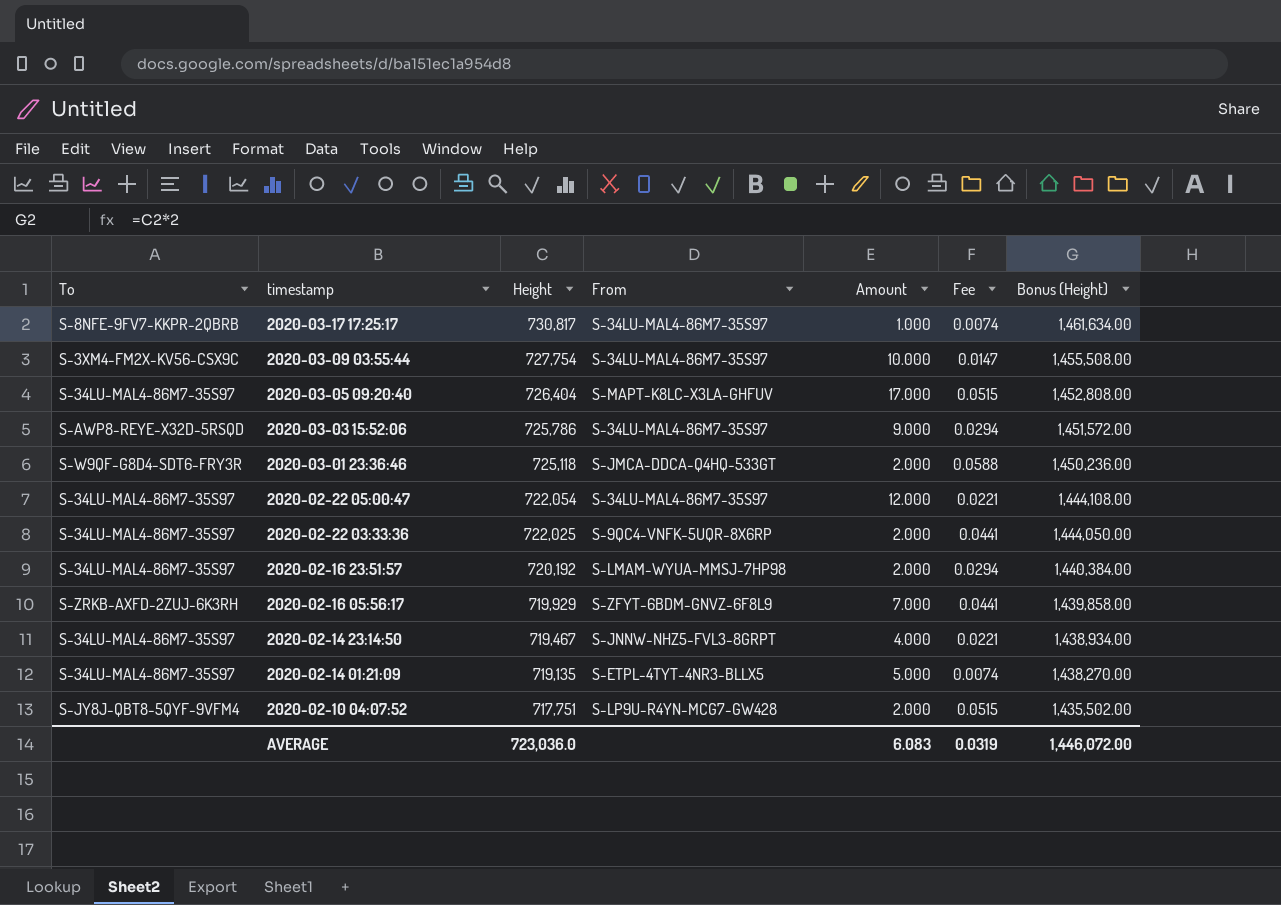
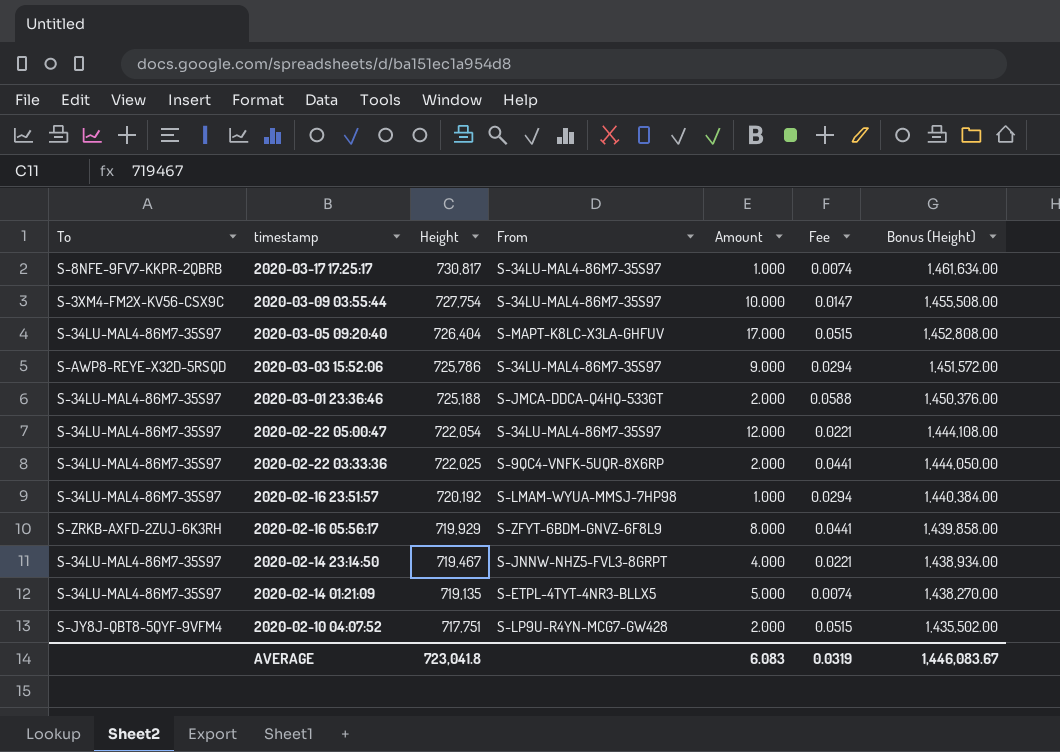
2020-03-01 23:36:46 | To: S-W9QF-G8D4-SDT6-FRY3R -> S-34LU-MAL4-86M7-35S97
2020-03-01 23:36:46 | Height: 725,118 -> 725,188
2020-03-01 23:36:46 | Bonus (Height): 1,450,236.00 -> 1,450,376.00
2020-02-16 23:51:57 | Amount: 2.000 -> 1.000
2020-02-16 05:56:17 | Amount: 7.000 -> 8.000
AVERAGE | Height: 723,036.0 -> 723,041.8
AVERAGE | Bonus (Height): 1,446,072.00 -> 1,446,083.67

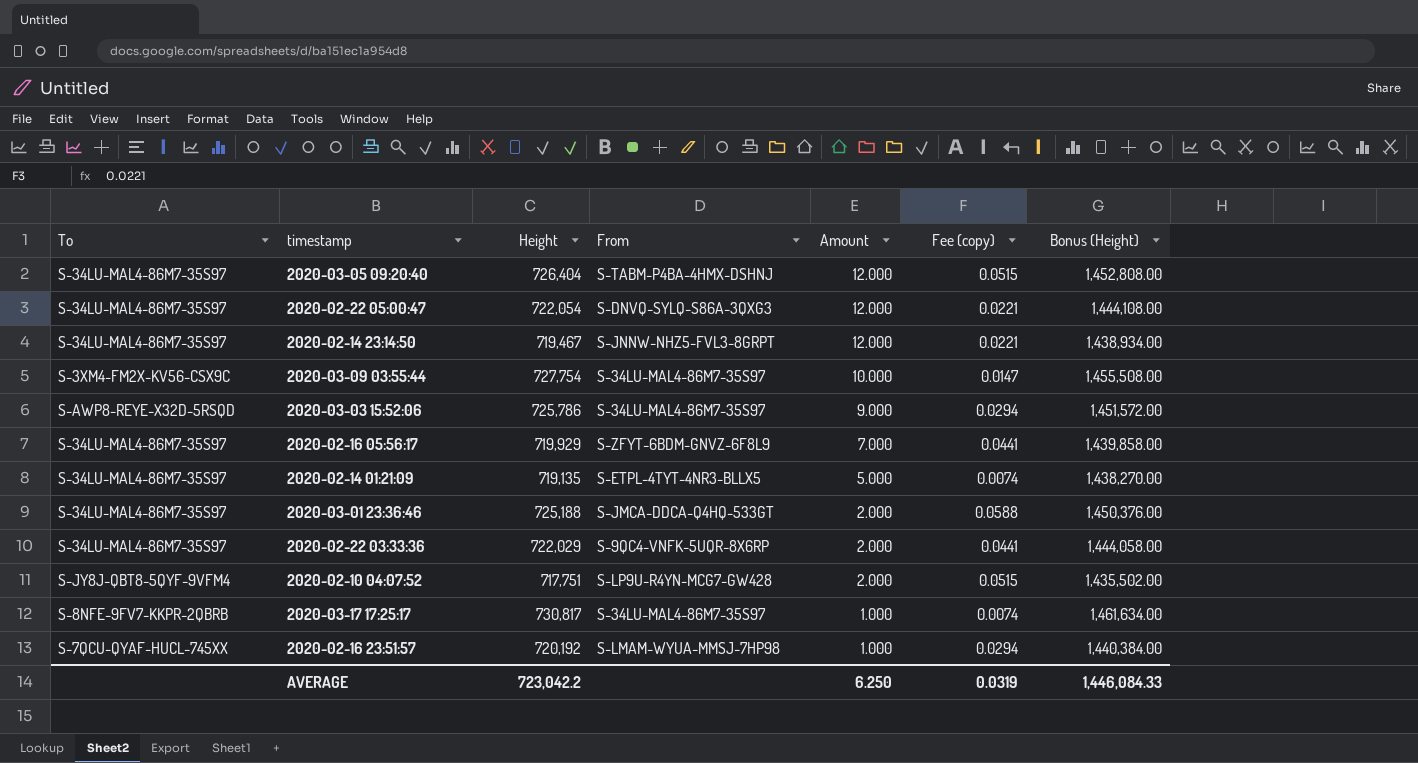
row order: timestamp descending -> Amount descending
column name: Fee -> Fee (copy)
2020-03-05 09:20:40 | From: S-MAPT-K8LC-X3LA-GHFUV -> S-TABM-P4BA-4HMX-DSHNJ
2020-03-05 09:20:40 | Amount: 17.000 -> 12.000
2020-02-22 05:00:47 | From: S-34LU-MAL4-86M7-35S97 -> S-DNVQ-SYLQ-S86A-3QXG3
2020-02-14 23:14:50 | Amount: 4.000 -> 12.000
2020-02-16 05:56:17 | To: S-ZRKB-AXFD-2ZUJ-6K3RH -> S-34LU-MAL4-86M7-35S97
2020-02-16 05:56:17 | Amount: 8.000 -> 7.000
2020-02-22 03:33:36 | Height: 722,025 -> 722,029
2020-02-22 03:33:36 | Bonus (Height): 1,444,050.00 -> 1,444,058.00
2020-02-16 23:51:57 | To: S-34LU-MAL4-86M7-35S97 -> S-7QCU-QYAF-HUCL-745XX
AVERAGE | Height: 723,041.8 -> 723,042.2
AVERAGE | Amount: 6.083 -> 6.250
AVERAGE | Bonus (Height): 1,446,083.67 -> 1,446,084.33

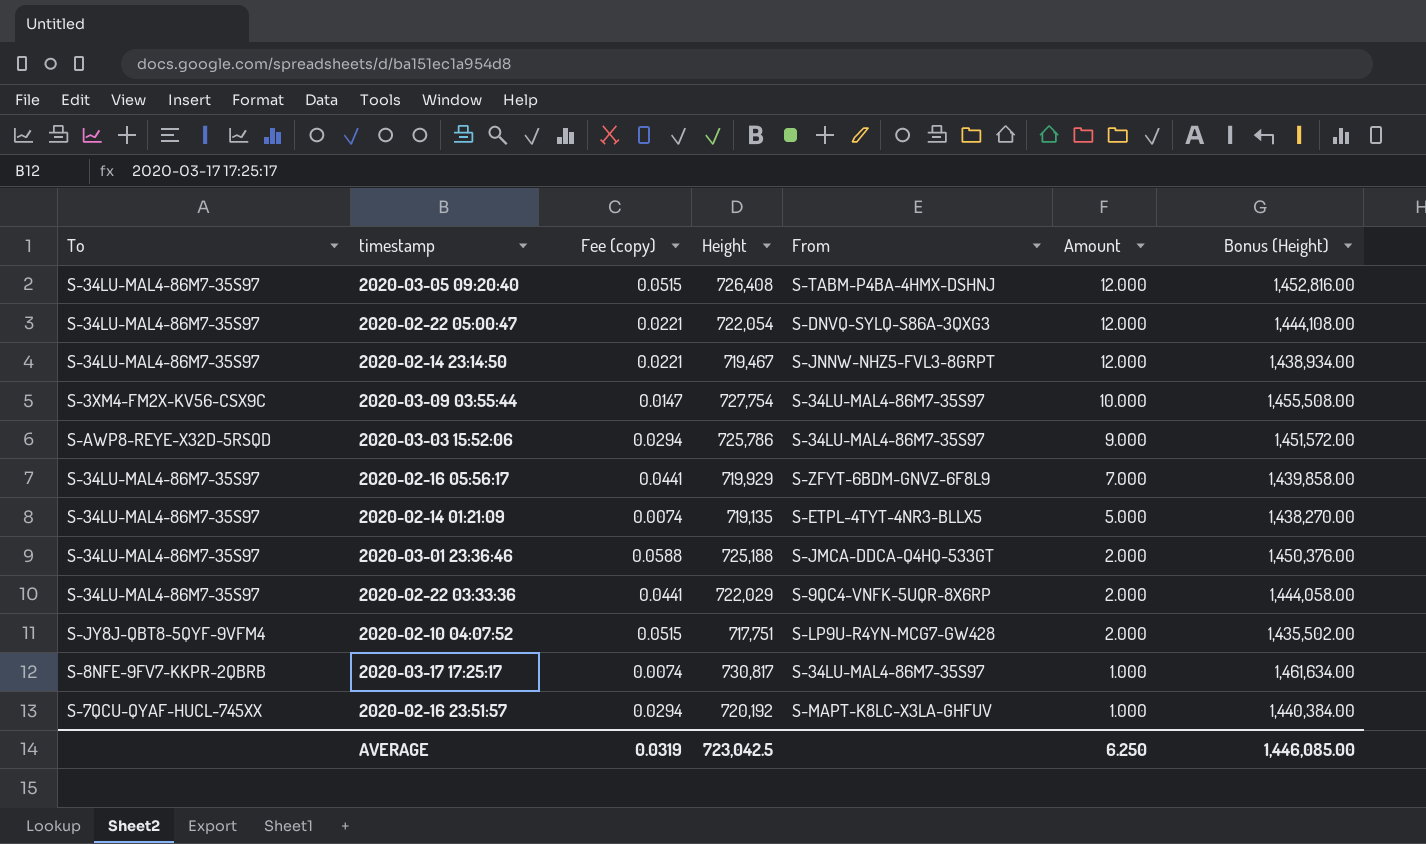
column Fee (copy) | position: 6 -> 3
2020-03-05 09:20:40 | Height: 726,404 -> 726,408
2020-03-05 09:20:40 | Bonus (Height): 1,452,808.00 -> 1,452,816.00
2020-02-16 23:51:57 | From: S-LMAM-WYUA-MMSJ-7HP98 -> S-MAPT-K8LC-X3LA-GHFUV
AVERAGE | Height: 723,042.2 -> 723,042.5
AVERAGE | Bonus (Height): 1,446,084.33 -> 1,446,085.00

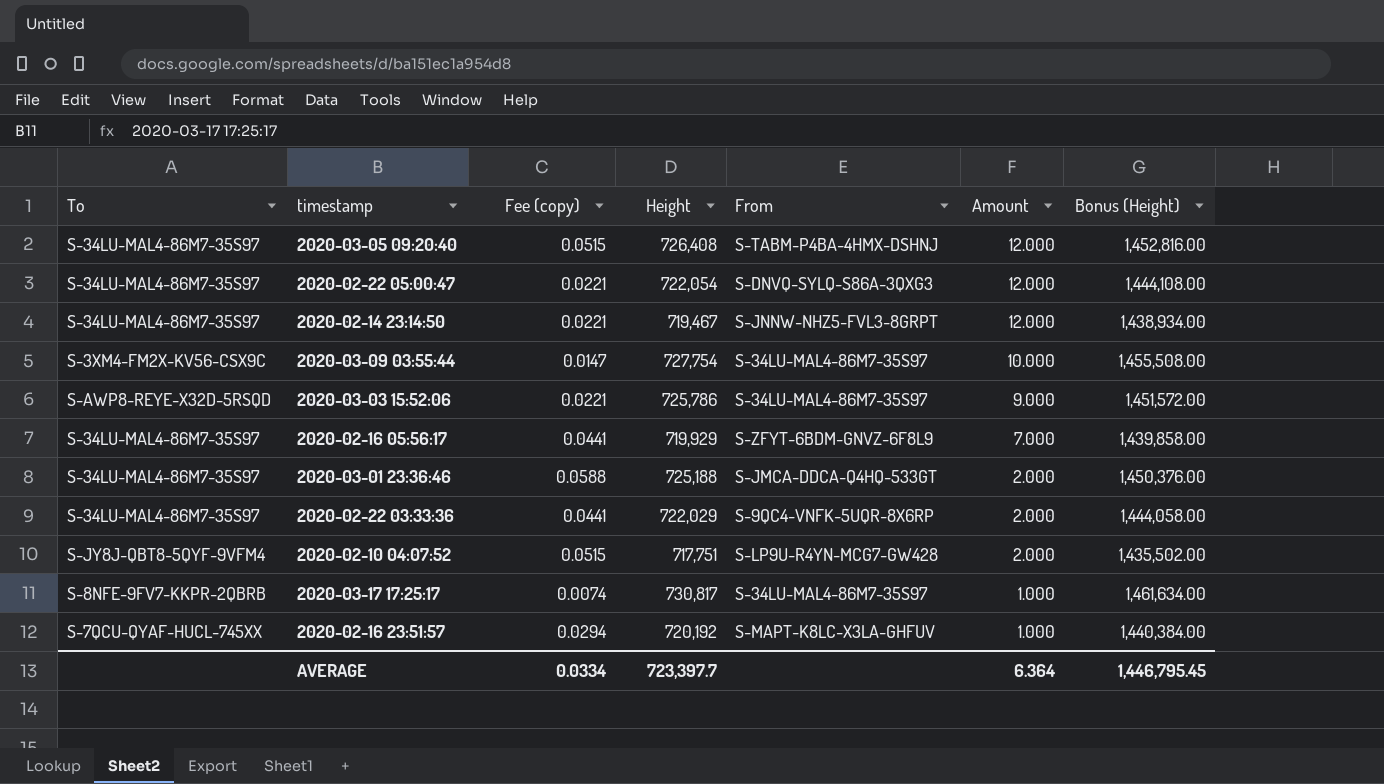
row 2020-02-14 01:21:09: S-34LU-MAL4-86M7-35S97 | 0.0074 | 719,135 | S-ETPL-4TYT-4NR3-BLLX5 | 5.000 | 1,438,270.00 -> none
2020-03-03 15:52:06 | Fee (copy): 0.0294 -> 0.0221
AVERAGE | Fee (copy): 0.0319 -> 0.0334
AVERAGE | Height: 723,042.5 -> 723,397.7
AVERAGE | Amount: 6.250 -> 6.364
AVERAGE | Bonus (Height): 1,446,085.00 -> 1,446,795.45

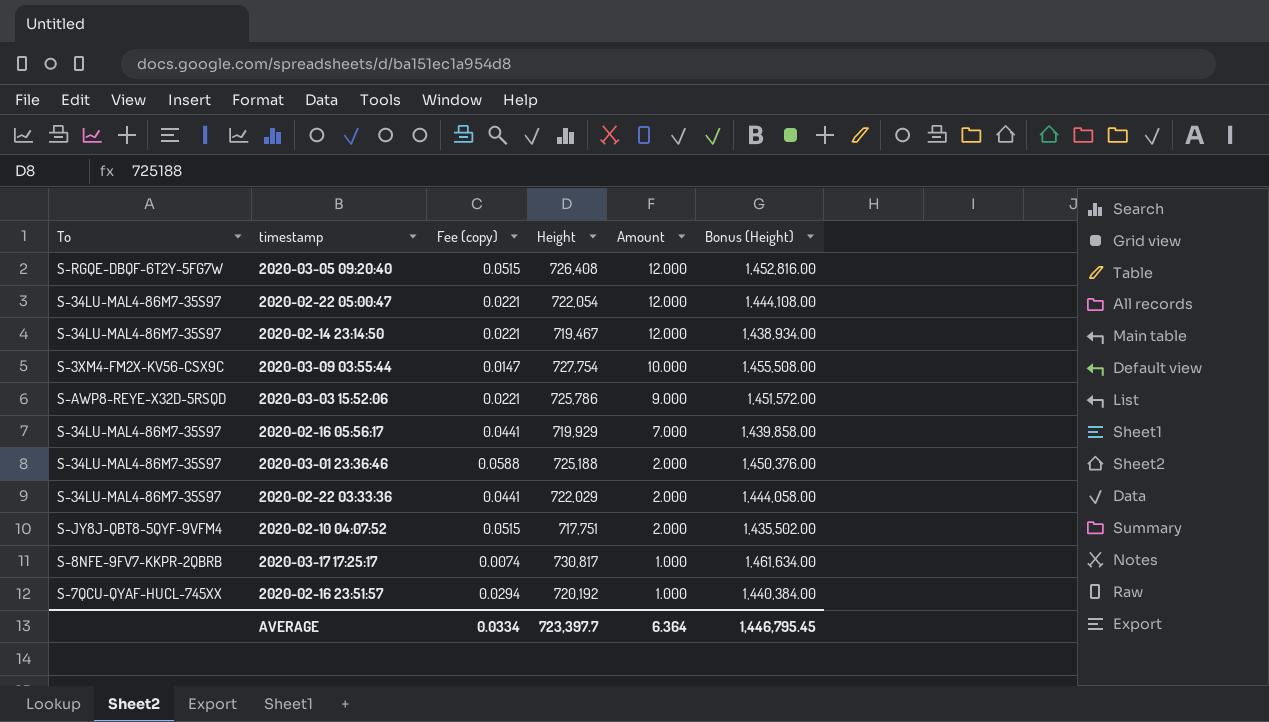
column From | position: 5 -> none
2020-03-05 09:20:40 | To: S-34LU-MAL4-86M7-35S97 -> S-RGQE-DBQF-6T2Y-5FG7W

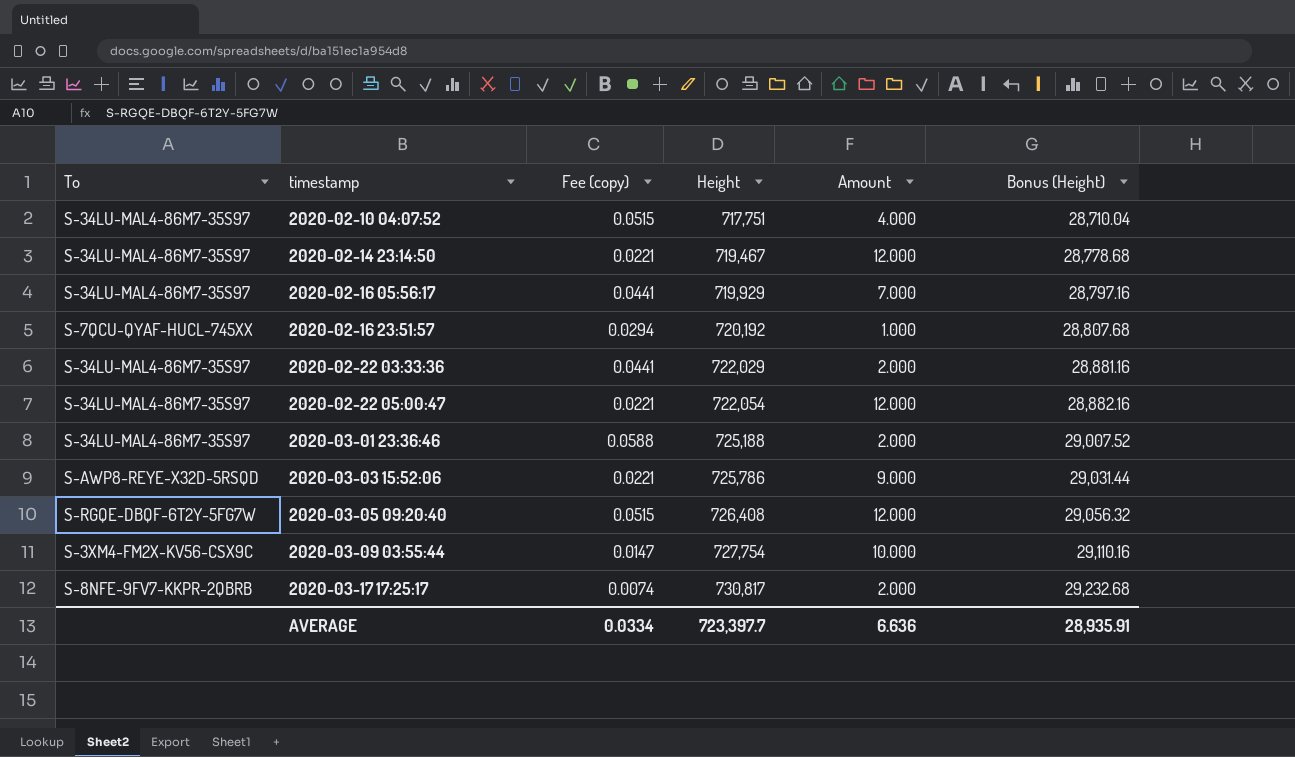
row order: Amount descending -> timestamp ascending
column Bonus (Height) | formula: [Height] * 2 -> [Height] * 0.04
2020-02-10 04:07:52 | To: S-JY8J-QBT8-5QYF-9VFM4 -> S-34LU-MAL4-86M7-35S97
2020-02-10 04:07:52 | Amount: 2.000 -> 4.000
2020-03-17 17:25:17 | Amount: 1.000 -> 2.000
AVERAGE | Amount: 6.364 -> 6.636
AVERAGE | Bonus (Height): 1,446,795.45 -> 28,935.91

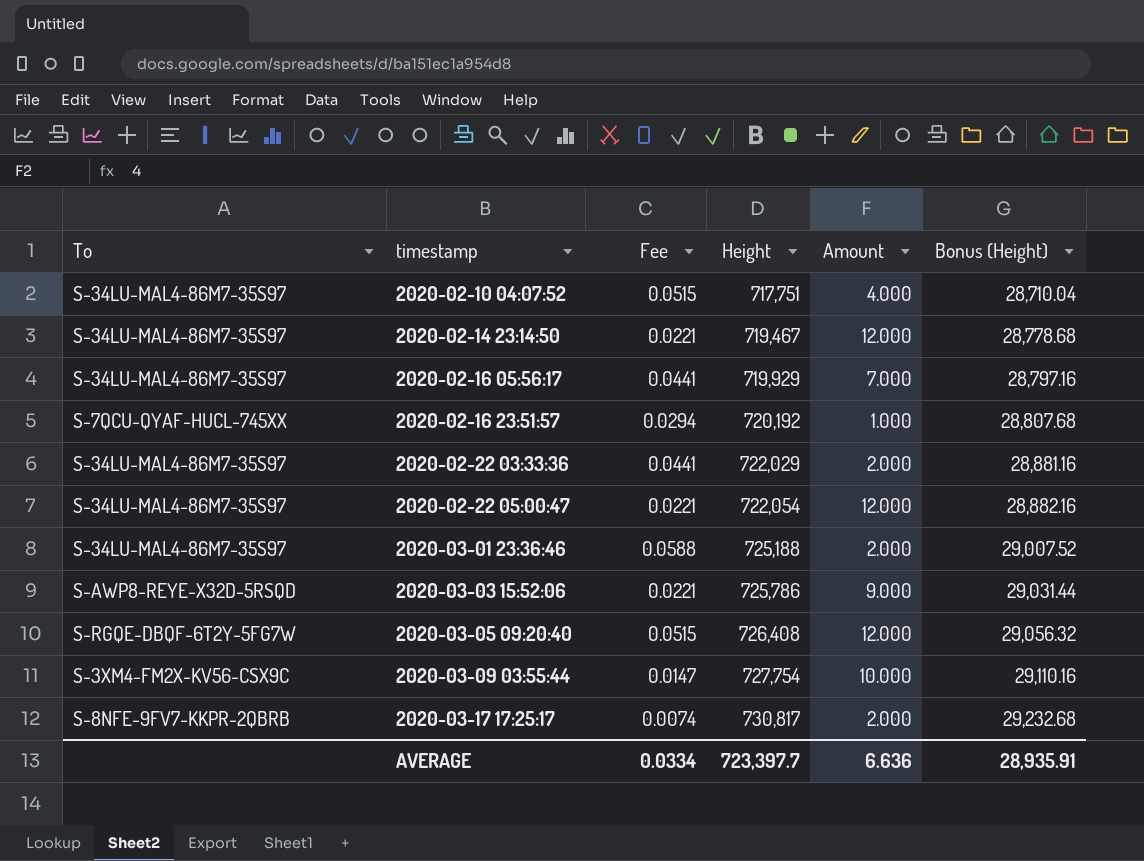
column name: Fee (copy) -> Fee

